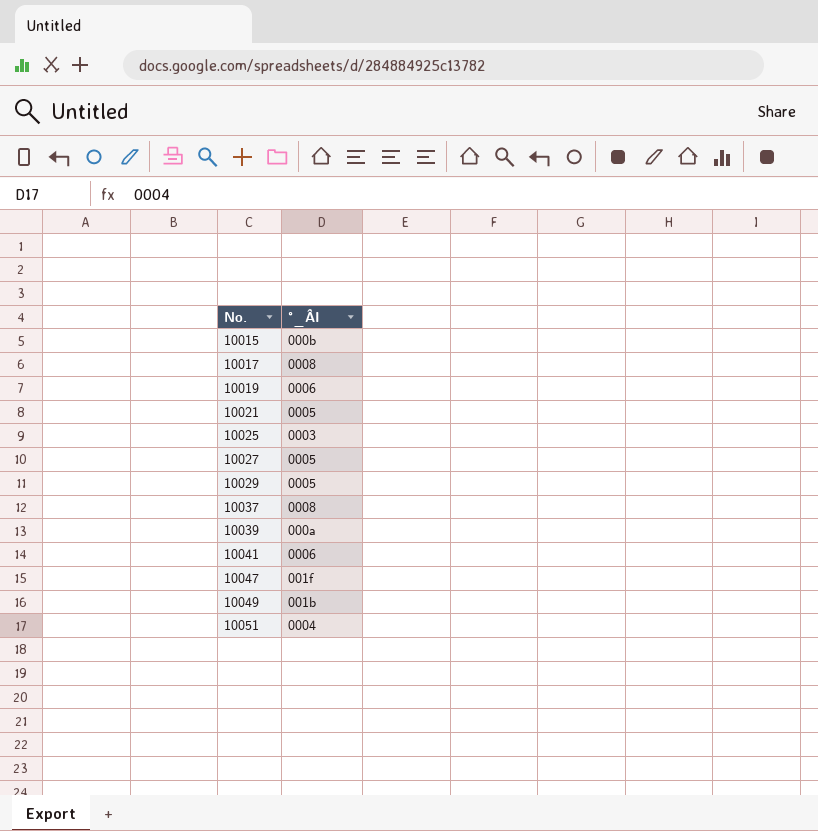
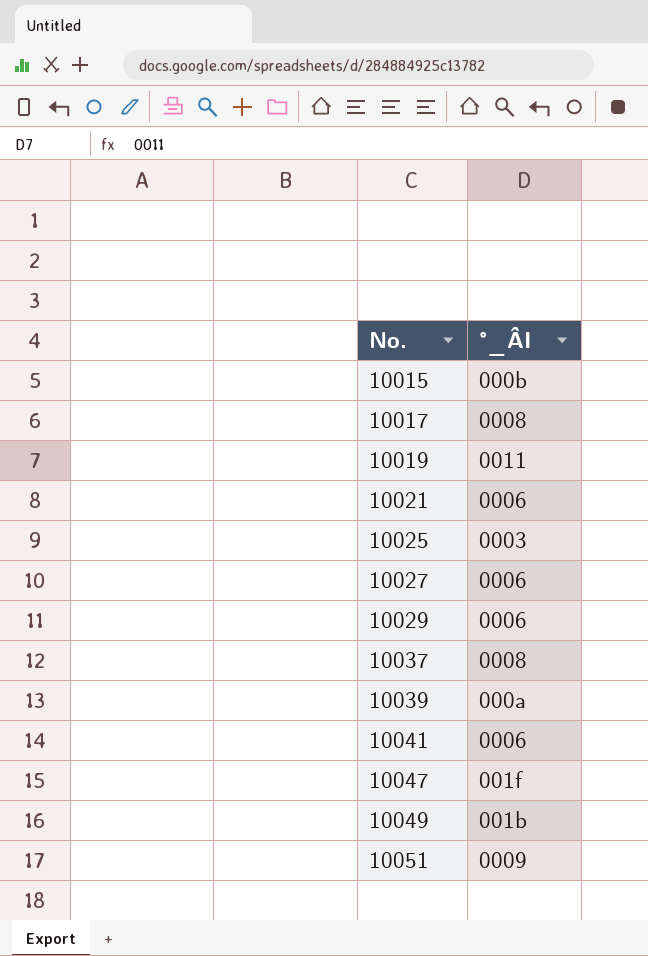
10019 | °_ÂI: 0006 -> 0011
10021 | °_ÂI: 0005 -> 0006
10027 | °_ÂI: 0005 -> 0006
10029 | °_ÂI: 0005 -> 0006
10051 | °_ÂI: 0004 -> 0009

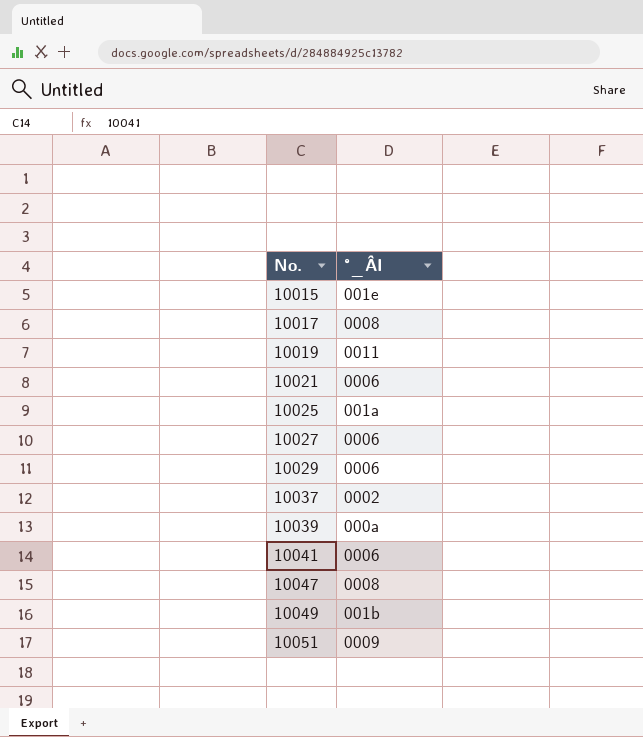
10015 | °_ÂI: 000b -> 001e
10025 | °_ÂI: 0003 -> 001a
10037 | °_ÂI: 0008 -> 0002
10047 | °_ÂI: 001f -> 0008

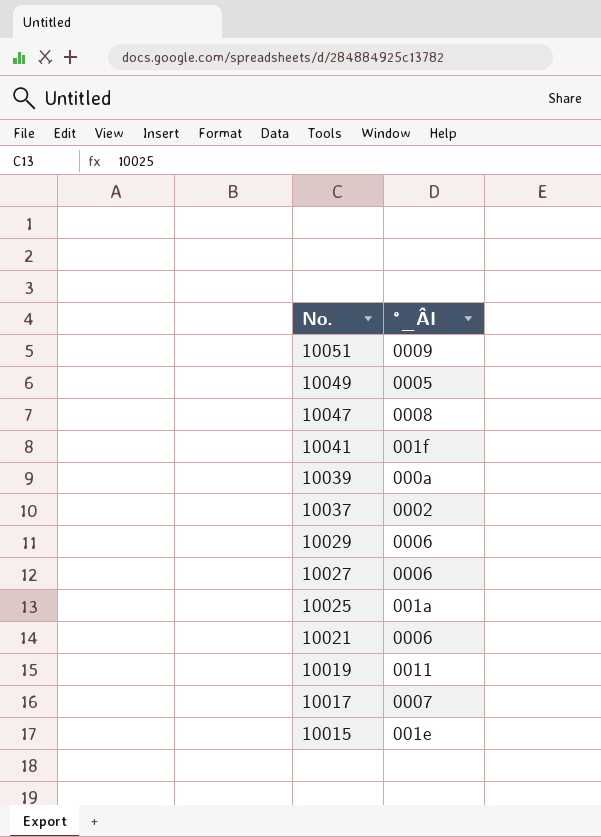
row order: No. ascending -> No. descending
10049 | °_ÂI: 001b -> 0005
10041 | °_ÂI: 0006 -> 001f
10017 | °_ÂI: 0008 -> 0007

